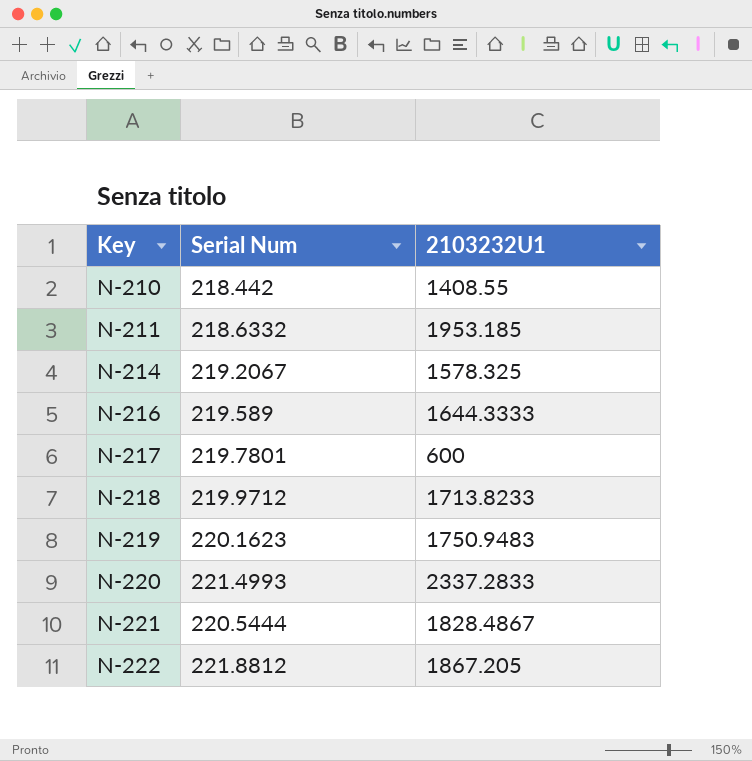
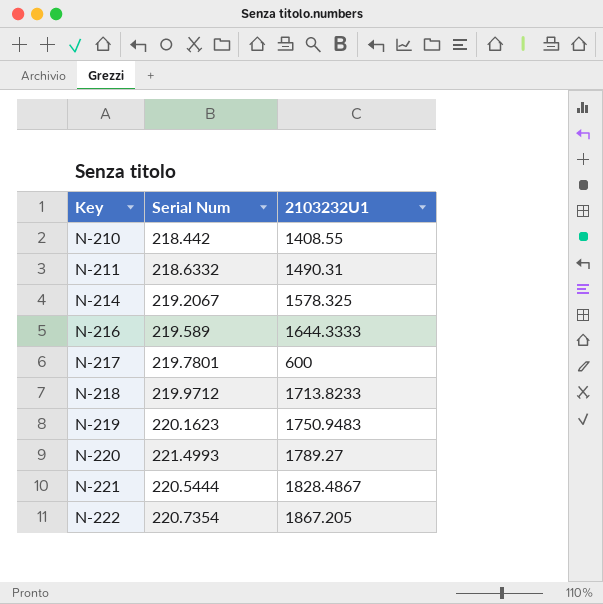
N-211 | 2103232U1: 1953.185 -> 1490.31
N-220 | 2103232U1: 2337.2833 -> 1789.27
N-222 | Serial Num: 221.8812 -> 220.7354

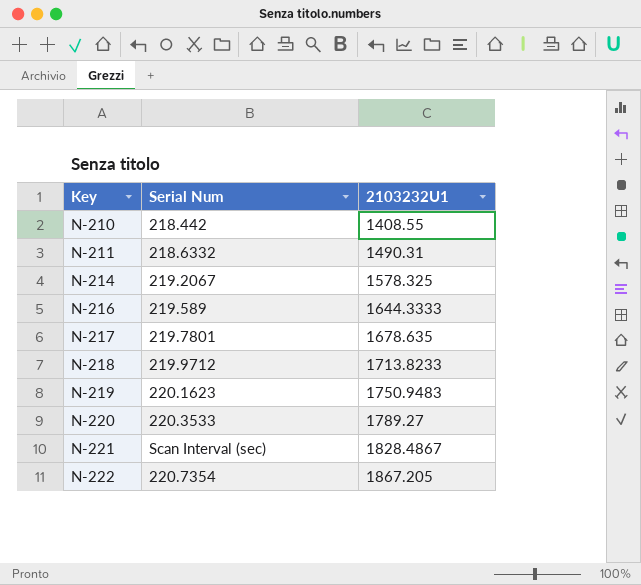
N-217 | 2103232U1: 600 -> 1678.635
N-220 | Serial Num: 221.4993 -> 220.3533
N-221 | Serial Num: 220.5444 -> Scan Interval (sec)

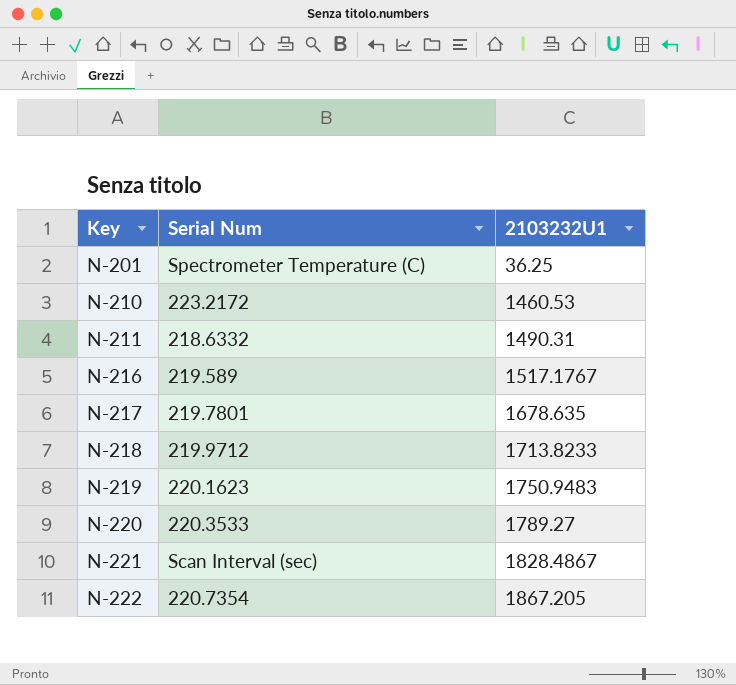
row N-214: 219.2067 | 1578.325 -> none
row N-201: none -> Spectrometer Temperature (C) | 36.25
N-210 | Serial Num: 218.442 -> 223.2172
N-210 | 2103232U1: 1408.55 -> 1460.53
N-216 | 2103232U1: 1644.3333 -> 1517.1767

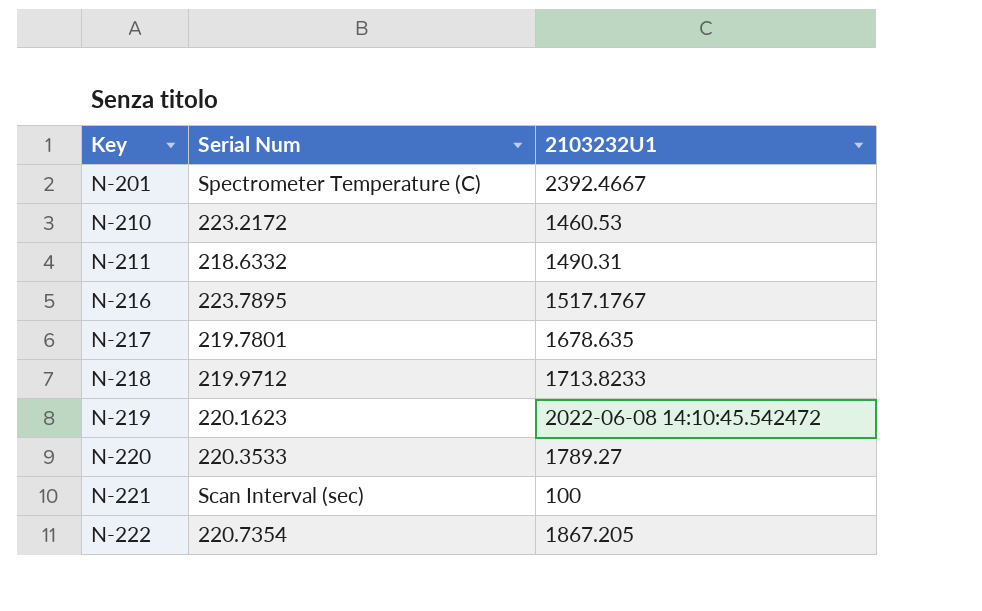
N-201 | 2103232U1: 36.25 -> 2392.4667
N-216 | Serial Num: 219.589 -> 223.7895
N-219 | 2103232U1: 1750.9483 -> 2022-06-08 14:10:45.542472
N-221 | 2103232U1: 1828.4867 -> 100

